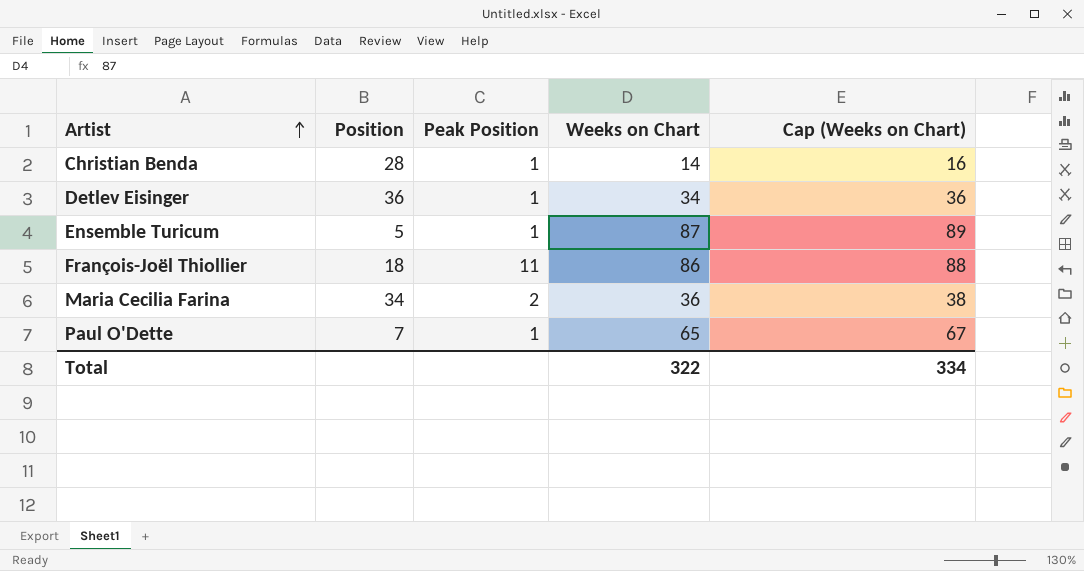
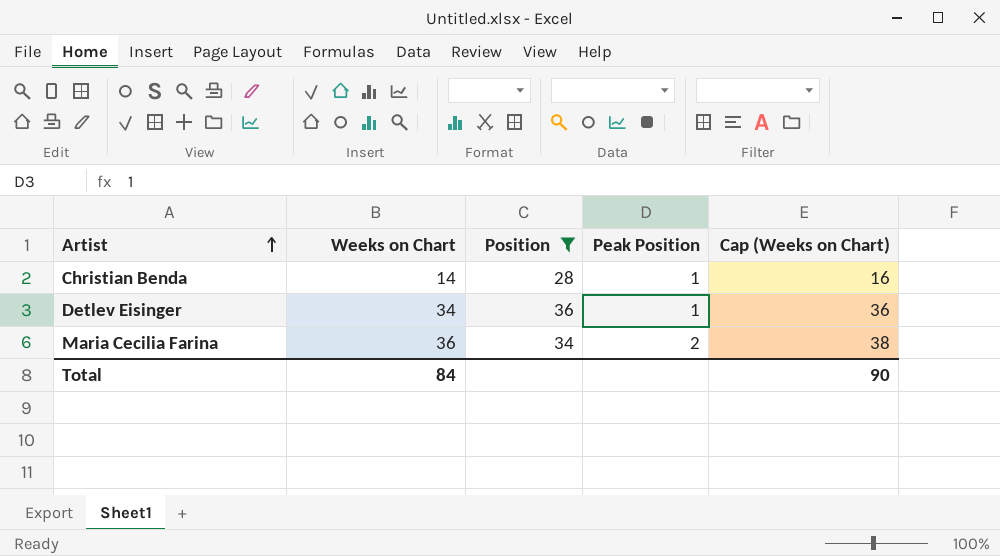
filter: none -> Position >= 28
column Weeks on Chart | position: 4 -> 2
Total | Weeks on Chart: 322 -> 84
Total | Cap (Weeks on Chart): 334 -> 90

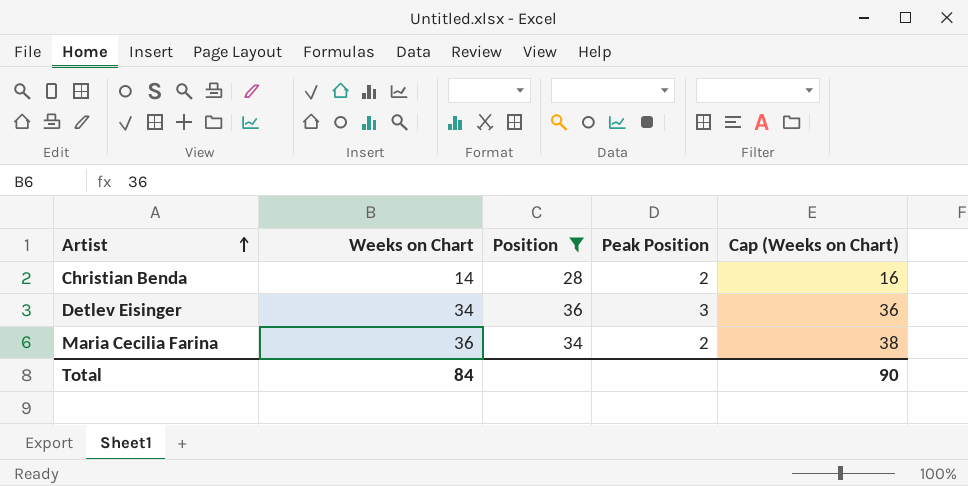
Christian Benda | Peak Position: 1 -> 2
Detlev Eisinger | Peak Position: 1 -> 3

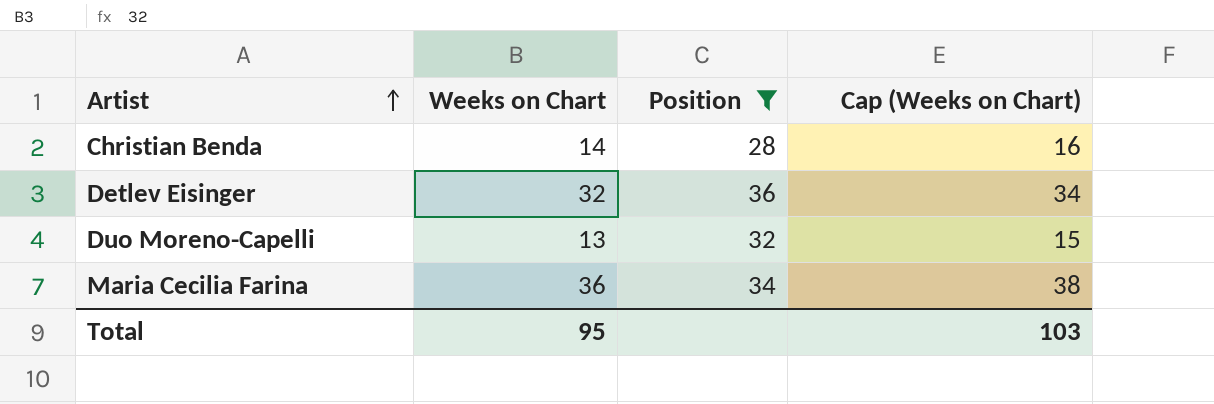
column Peak Position | position: 4 -> none
Detlev Eisinger | Weeks on Chart: 34 -> 32
Detlev Eisinger | Cap (Weeks on Chart): 36 -> 34
row Duo Moreno-Capelli: none -> 13 | 32 | 15
Total | Weeks on Chart: 84 -> 95
Total | Cap (Weeks on Chart): 90 -> 103

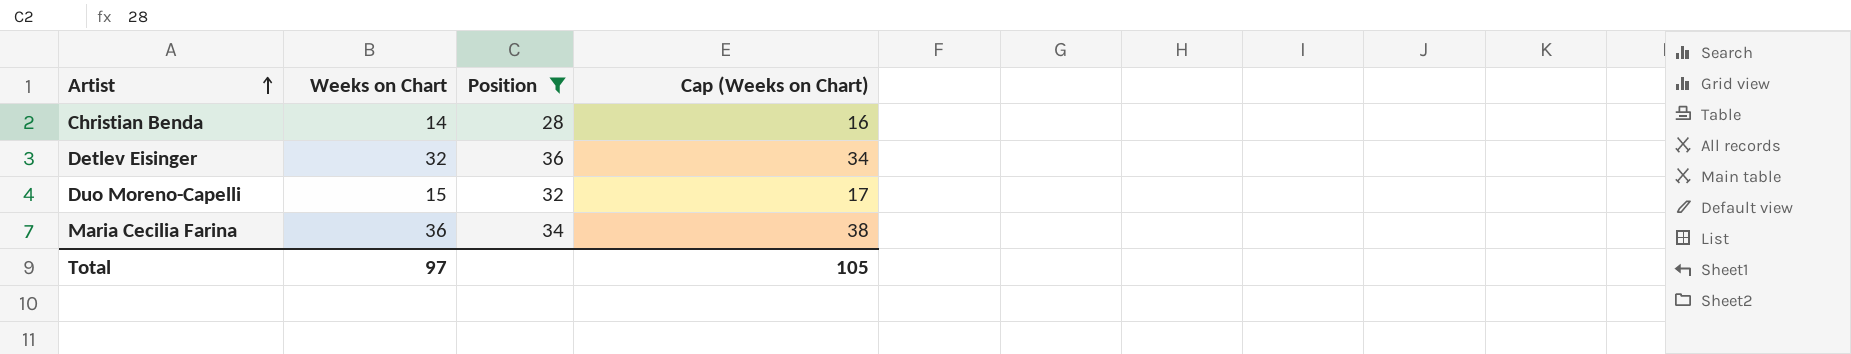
Duo Moreno-Capelli | Weeks on Chart: 13 -> 15
Duo Moreno-Capelli | Cap (Weeks on Chart): 15 -> 17
Total | Weeks on Chart: 95 -> 97
Total | Cap (Weeks on Chart): 103 -> 105

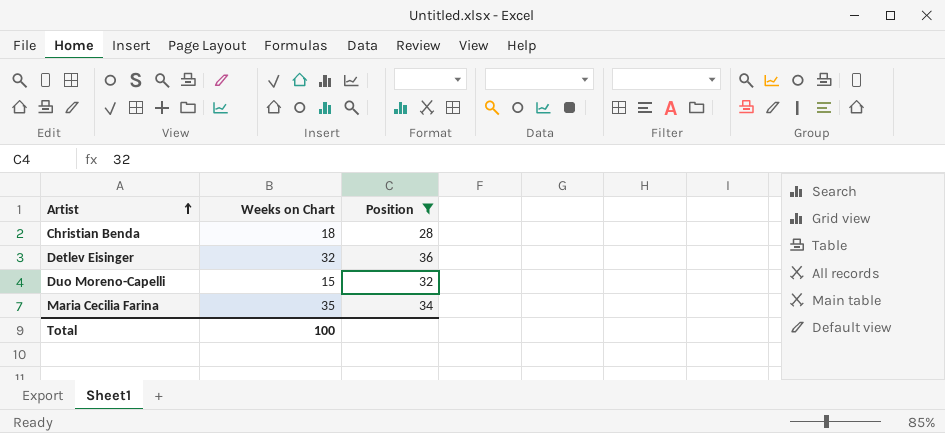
column Cap (Weeks on Chart) | formula: [Weeks on Chart] + 2 -> none
Christian Benda | Weeks on Chart: 14 -> 18
Maria Cecilia Farina | Weeks on Chart: 36 -> 35
Total | Weeks on Chart: 97 -> 100

